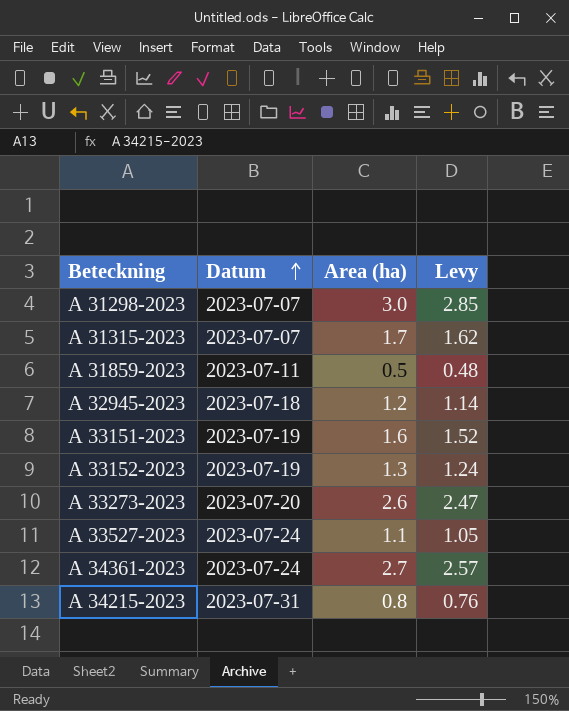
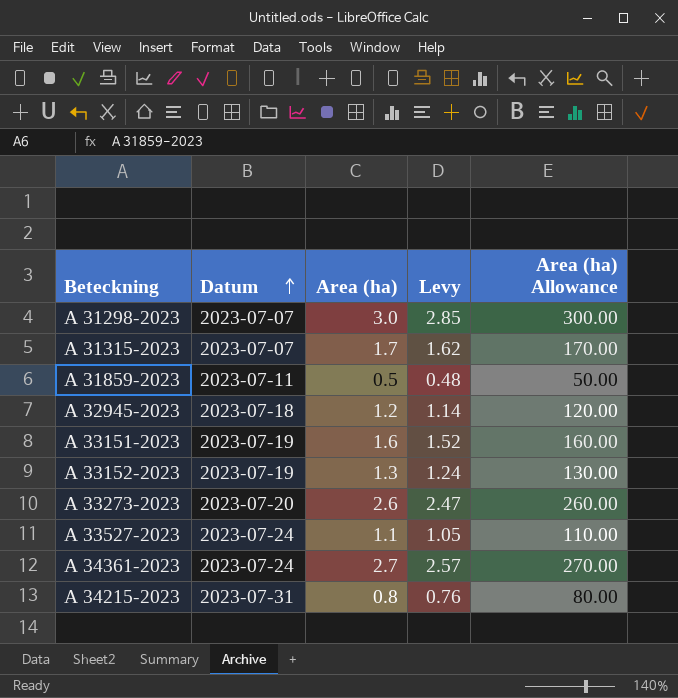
column Area (ha) Allowance | formula: none -> [Area (ha)] * 100

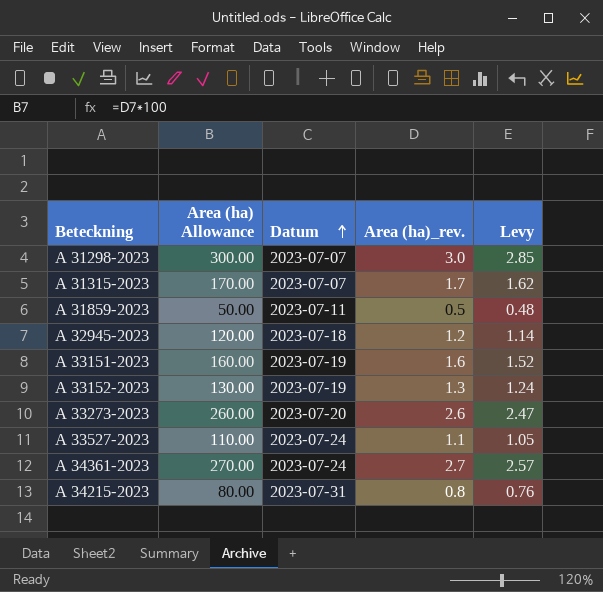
column Area (ha) Allowance | position: 5 -> 2
column name: Area (ha) -> Area (ha)_rev.

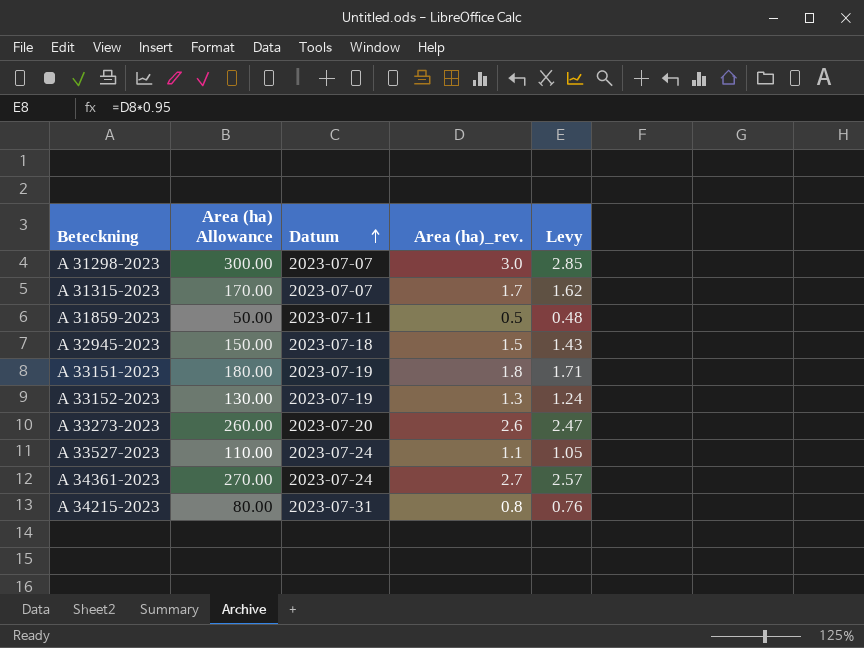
A 32945-2023 | Area (ha) Allowance: 120.00 -> 150.00
A 32945-2023 | Area (ha)_rev.: 1.2 -> 1.5
A 32945-2023 | Levy: 1.14 -> 1.43
A 33151-2023 | Area (ha) Allowance: 160.00 -> 180.00
A 33151-2023 | Area (ha)_rev.: 1.6 -> 1.8
A 33151-2023 | Levy: 1.52 -> 1.71

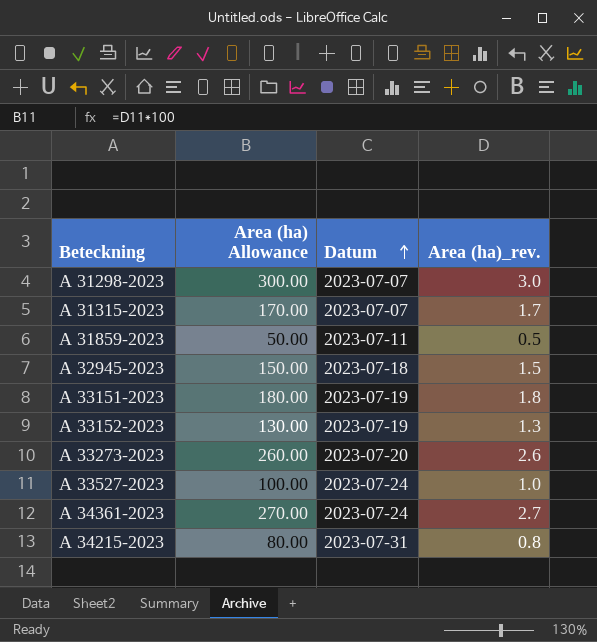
column Levy | formula: [Area (ha)_rev.] * 0.95 -> none
A 33527-2023 | Area (ha) Allowance: 110.00 -> 100.00
A 33527-2023 | Area (ha)_rev.: 1.1 -> 1.0

